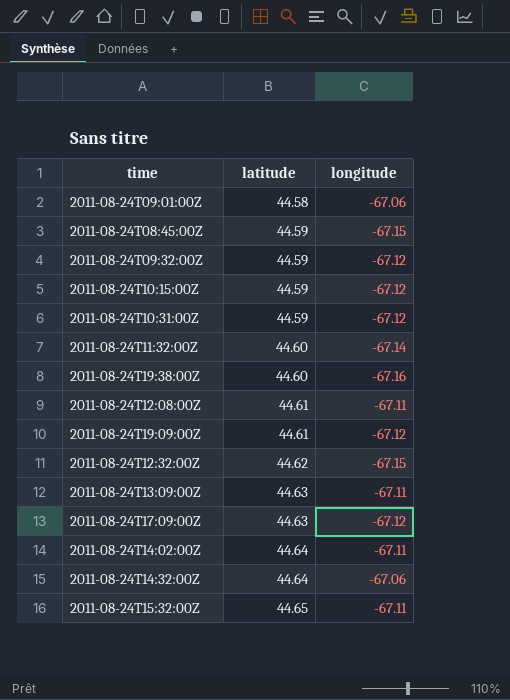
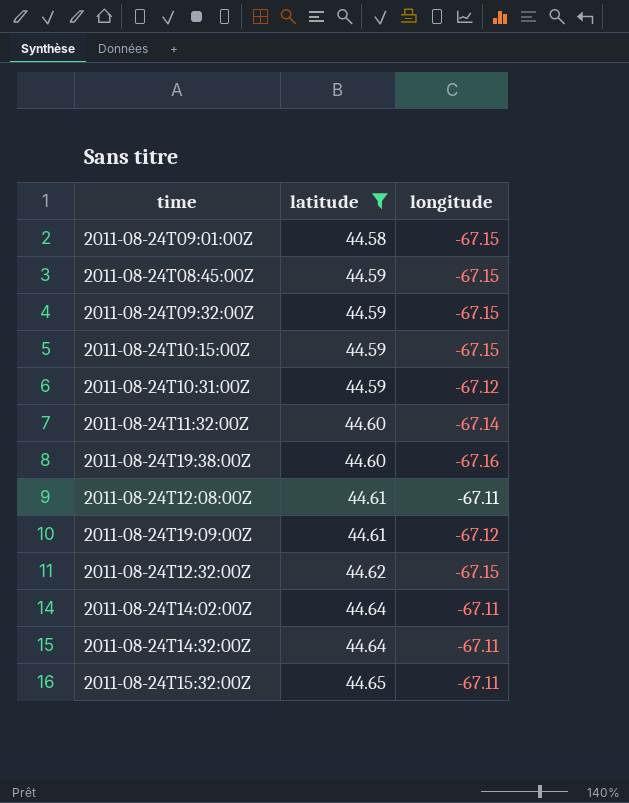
filter: none -> latitude != 44.63
2011-08-24T09:01:00Z | longitude: -67.06 -> -67.15
2011-08-24T09:32:00Z | longitude: -67.12 -> -67.15
2011-08-24T10:15:00Z | longitude: -67.12 -> -67.15
2011-08-24T14:32:00Z | longitude: -67.06 -> -67.11

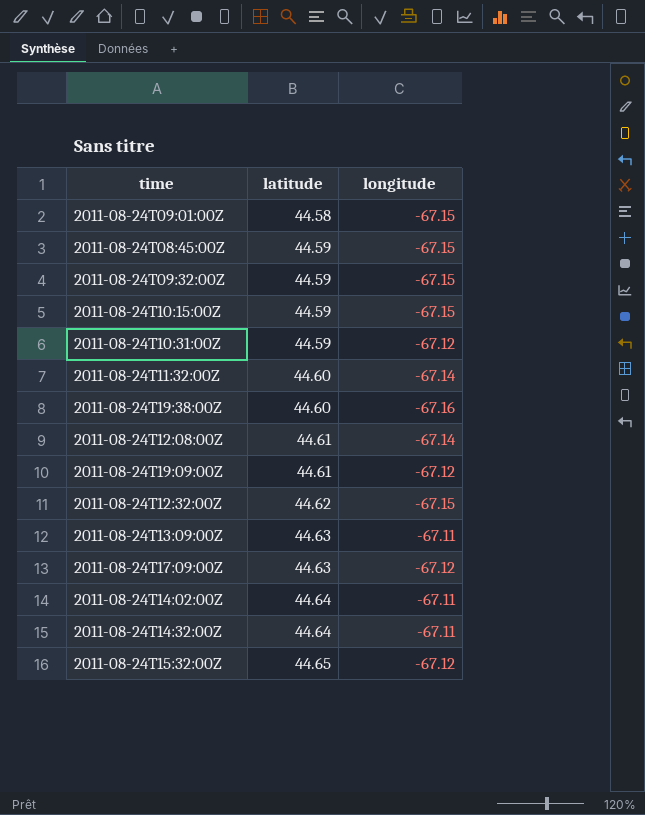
filter: latitude != 44.63 -> none
2011-08-24T12:08:00Z | longitude: -67.11 -> -67.14
2011-08-24T15:32:00Z | longitude: -67.11 -> -67.12

